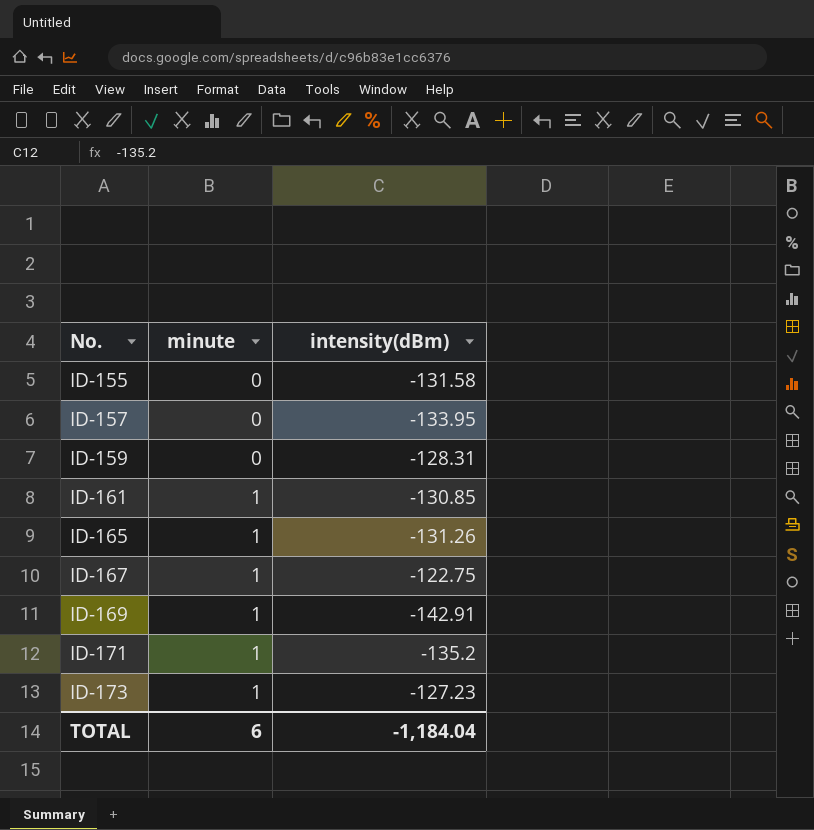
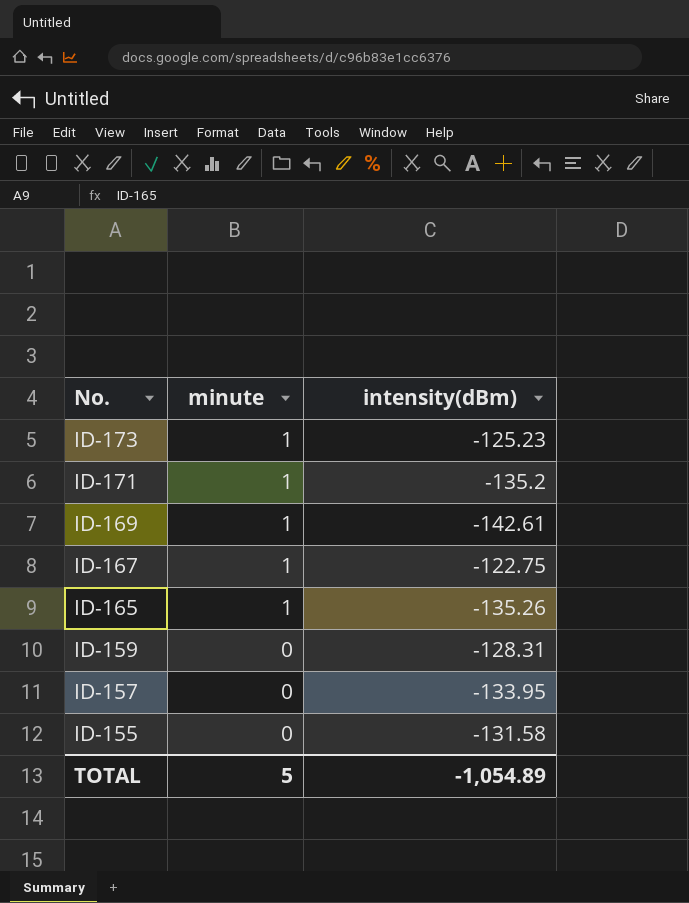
row order: No. ascending -> No. descending
row ID-161: 1 | -130.85 -> none
ID-173 | intensity(dBm): -127.23 -> -125.23
ID-169 | intensity(dBm): -142.91 -> -142.61
ID-165 | intensity(dBm): -131.26 -> -135.26
TOTAL | minute: 6 -> 5
TOTAL | intensity(dBm): -1,184.04 -> -1,054.89

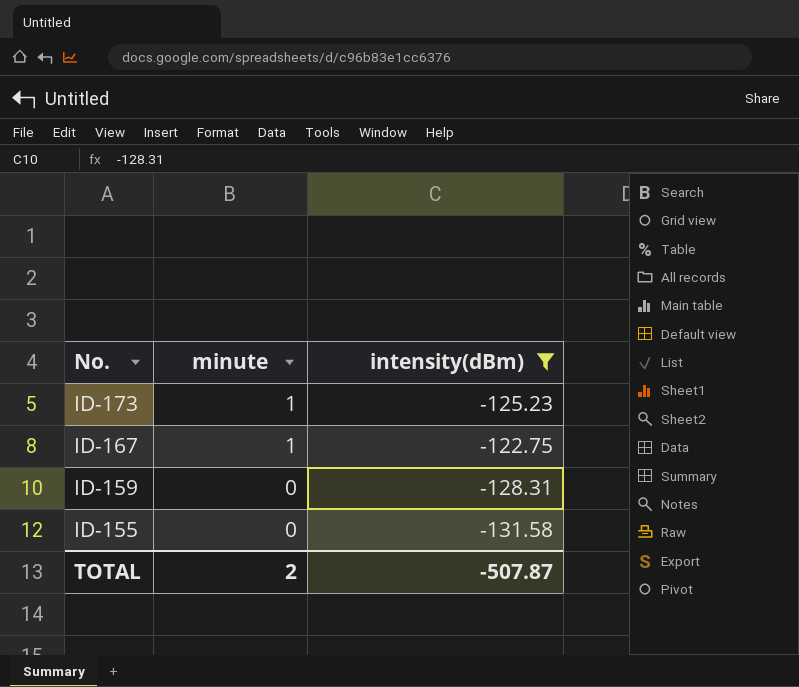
filter: none -> intensity(dBm) >= -131.58
TOTAL | minute: 5 -> 2
TOTAL | intensity(dBm): -1,054.89 -> -507.87

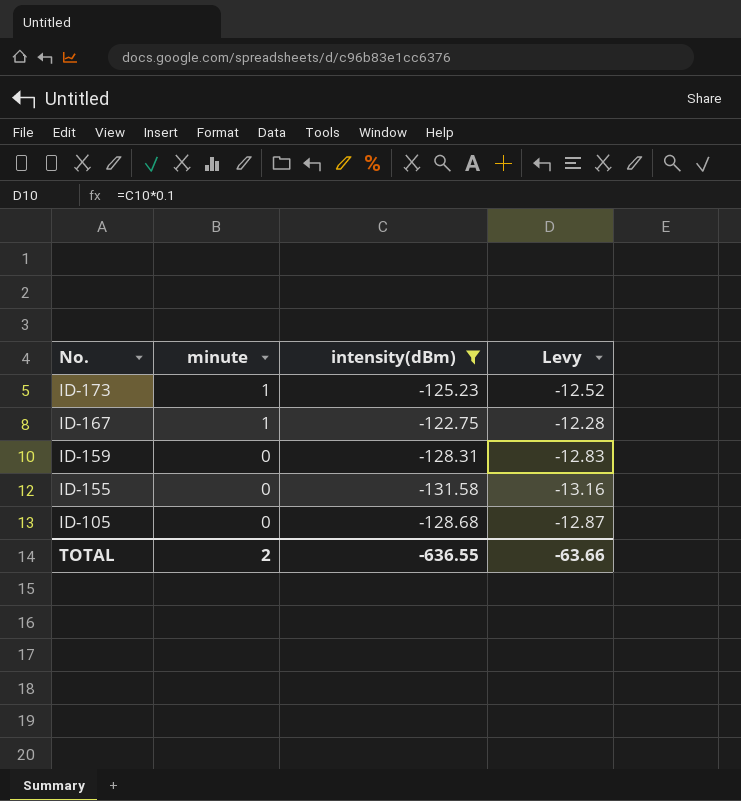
column Levy | formula: none -> [intensity(dBm)] * 0.1
row ID-105: none -> 0 | -128.68 | -12.87
TOTAL | intensity(dBm): -507.87 -> -636.55

